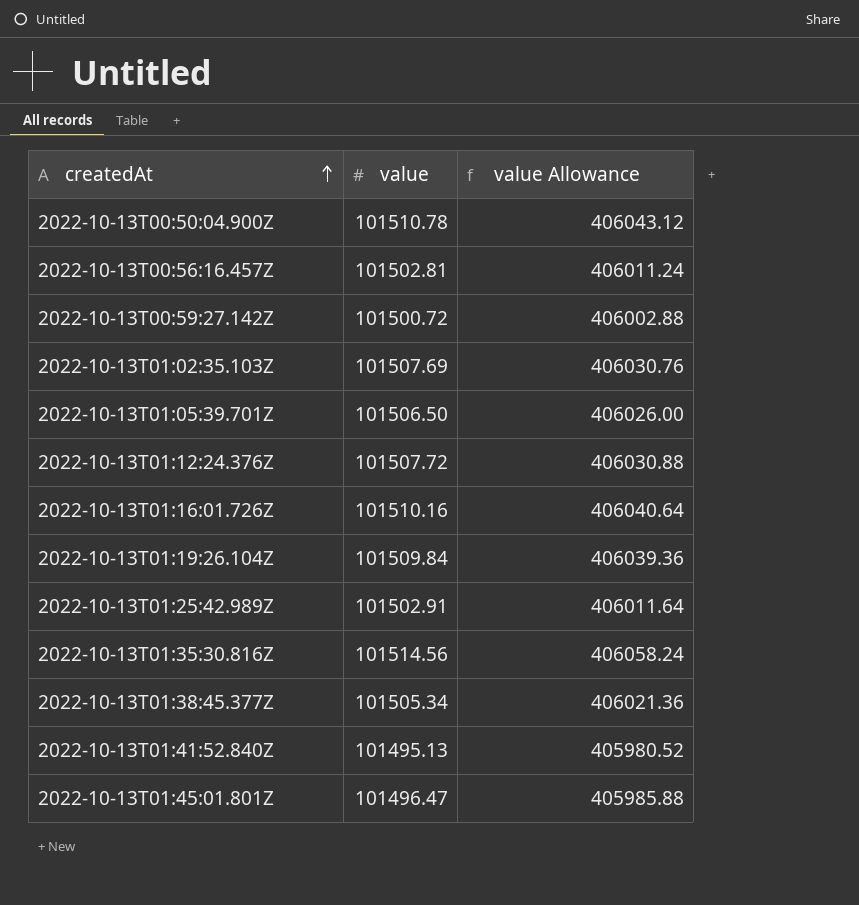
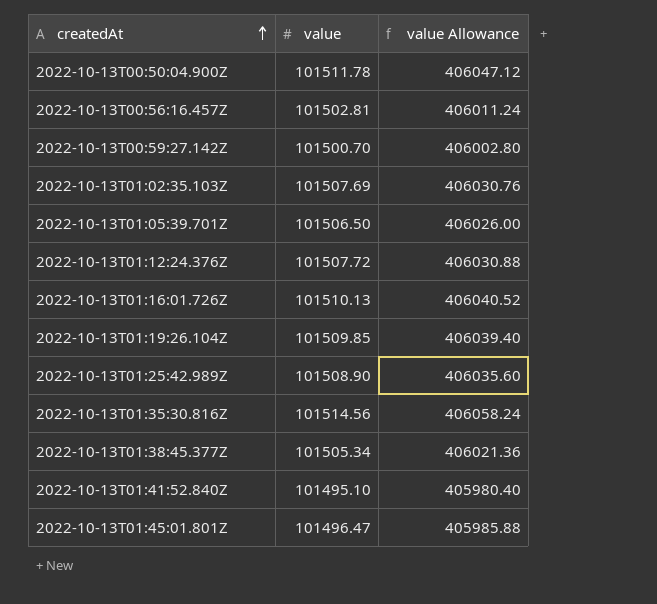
2022-10-13T00:50:04.900Z | value: 101510.78 -> 101511.78
2022-10-13T00:50:04.900Z | value Allowance: 406043.12 -> 406047.12
2022-10-13T00:59:27.142Z | value: 101500.72 -> 101500.70
2022-10-13T00:59:27.142Z | value Allowance: 406002.88 -> 406002.80
2022-10-13T01:16:01.726Z | value: 101510.16 -> 101510.13
2022-10-13T01:16:01.726Z | value Allowance: 406040.64 -> 406040.52
2022-10-13T01:19:26.104Z | value: 101509.84 -> 101509.85
2022-10-13T01:19:26.104Z | value Allowance: 406039.36 -> 406039.40
2022-10-13T01:25:42.989Z | value: 101502.91 -> 101508.90
2022-10-13T01:25:42.989Z | value Allowance: 406011.64 -> 406035.60
2022-10-13T01:41:52.840Z | value: 101495.13 -> 101495.10
2022-10-13T01:41:52.840Z | value Allowance: 405980.52 -> 405980.40

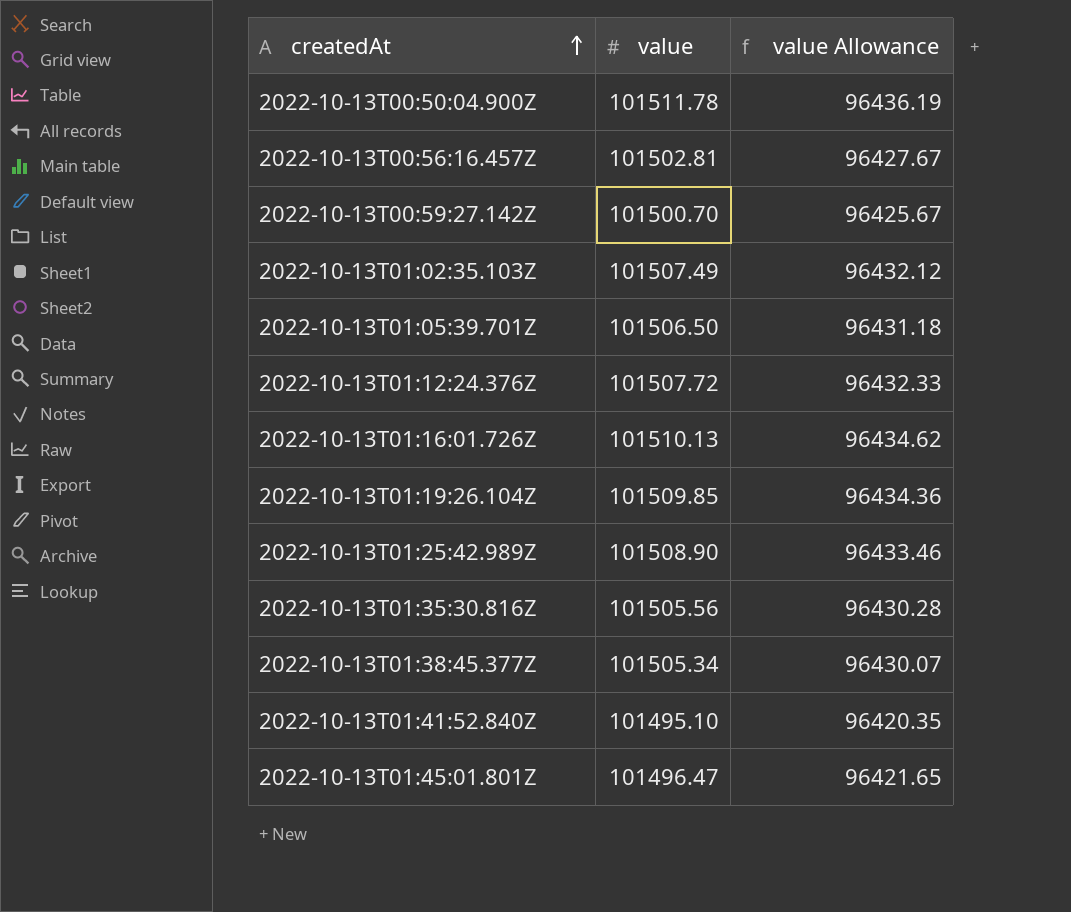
column value Allowance | formula: [value] * 4 -> [value] * 0.95
2022-10-13T01:02:35.103Z | value: 101507.69 -> 101507.49
2022-10-13T01:35:30.816Z | value: 101514.56 -> 101505.56

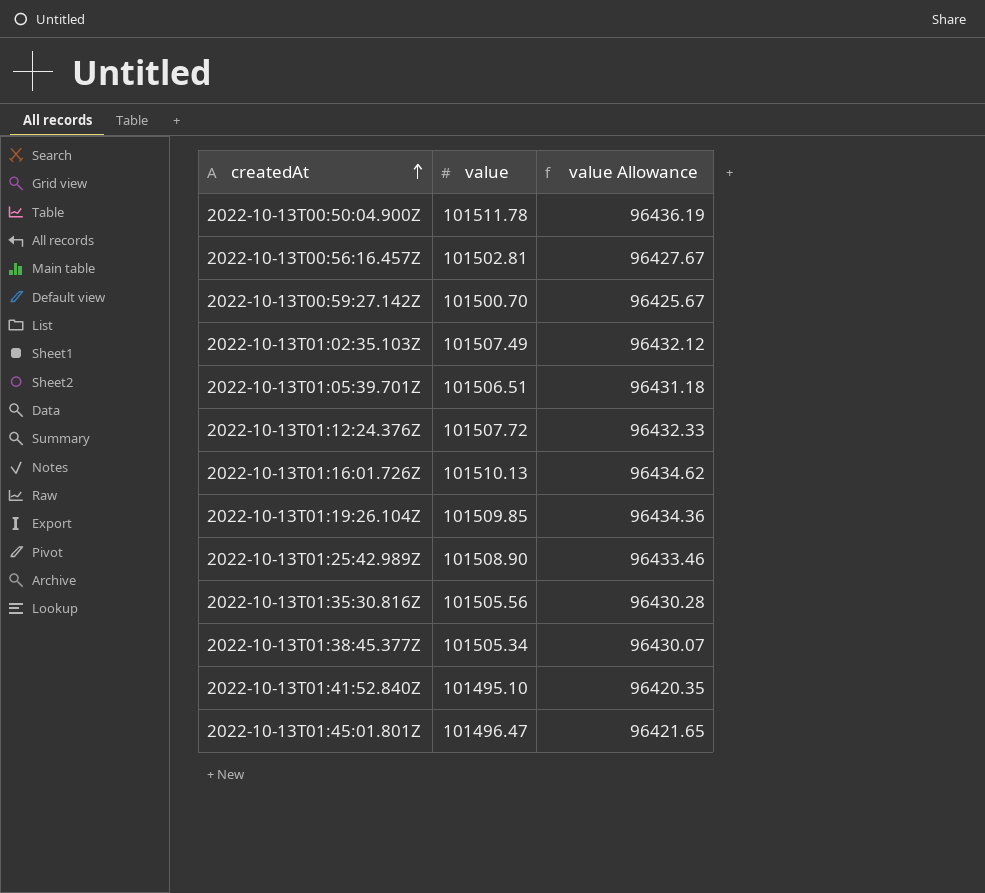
2022-10-13T01:05:39.701Z | value: 101506.50 -> 101506.51

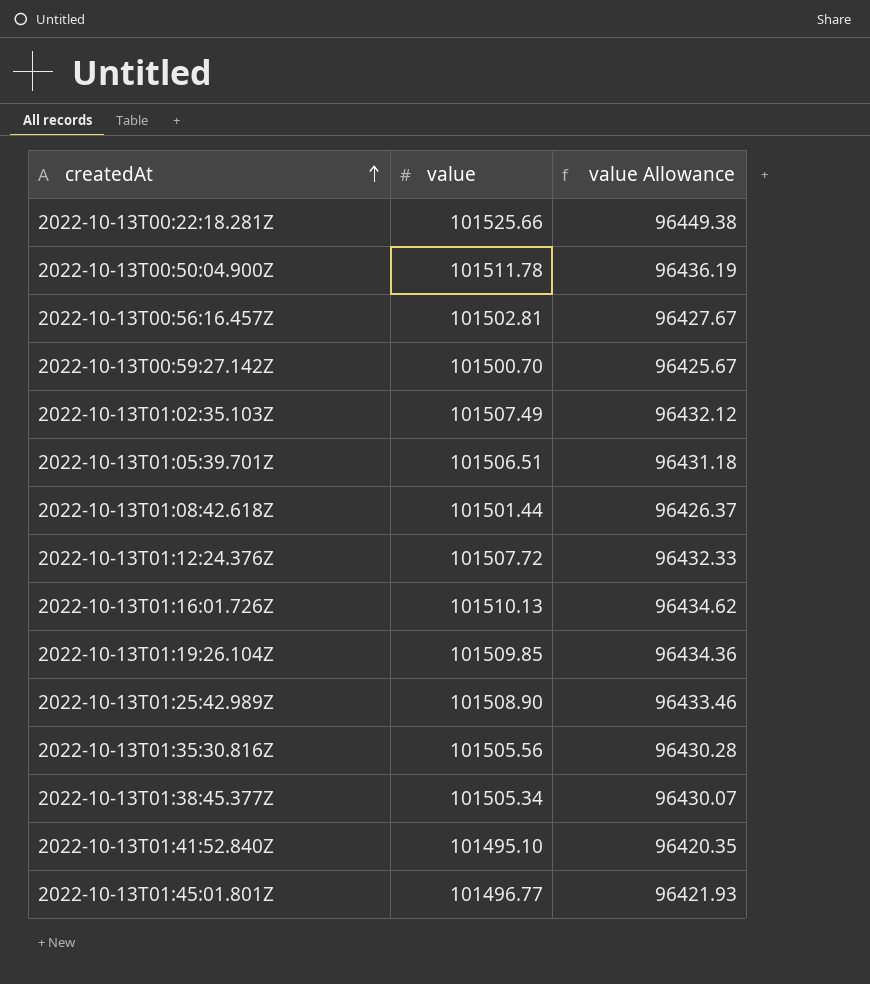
row 2022-10-13T00:22:18.281Z: none -> 101525.66 | 96449.38
row 2022-10-13T01:08:42.618Z: none -> 101501.44 | 96426.37
2022-10-13T01:45:01.801Z | value: 101496.47 -> 101496.77
2022-10-13T01:45:01.801Z | value Allowance: 96421.65 -> 96421.93

